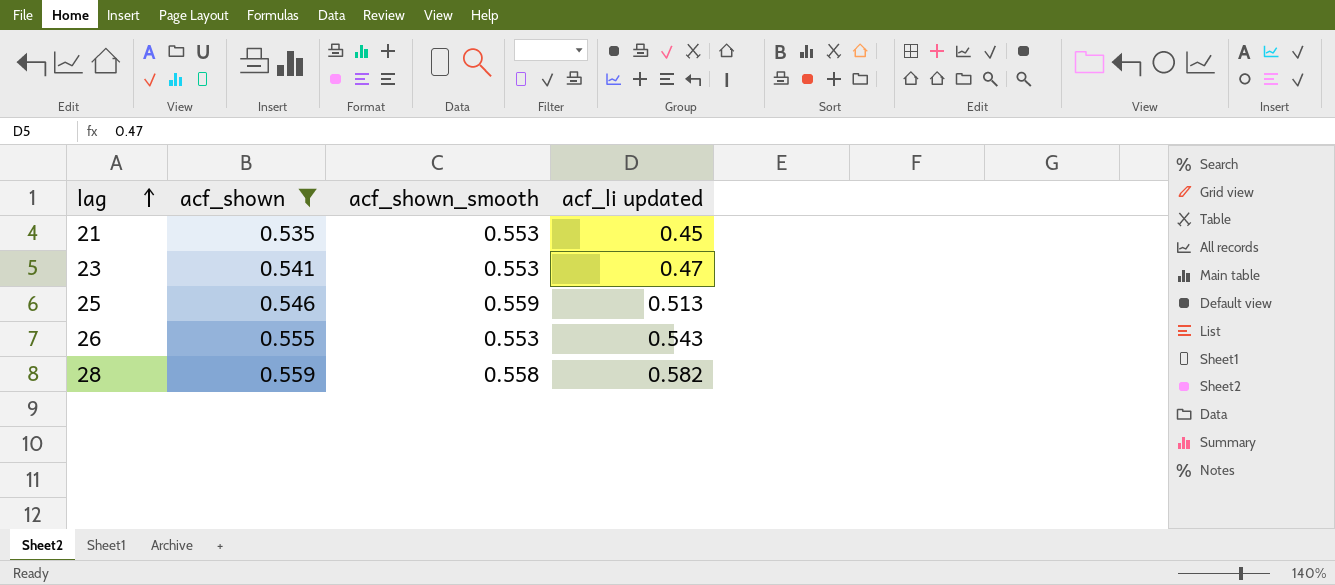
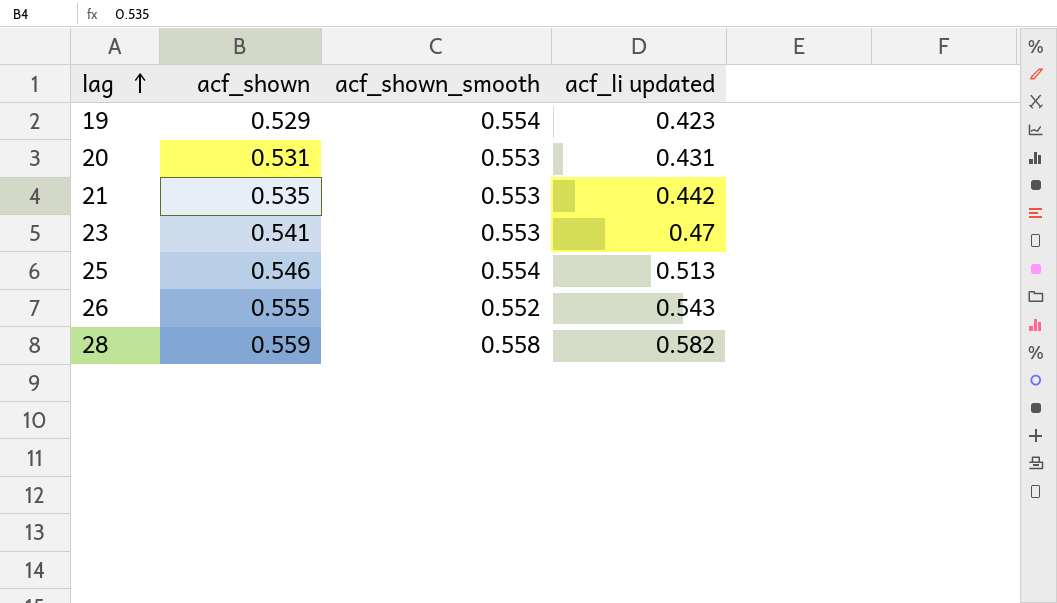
filter: acf_shown >= 0.535 -> none
21 | acf_li updated: 0.45 -> 0.442
25 | acf_shown_smooth: 0.559 -> 0.554
26 | acf_shown_smooth: 0.553 -> 0.552

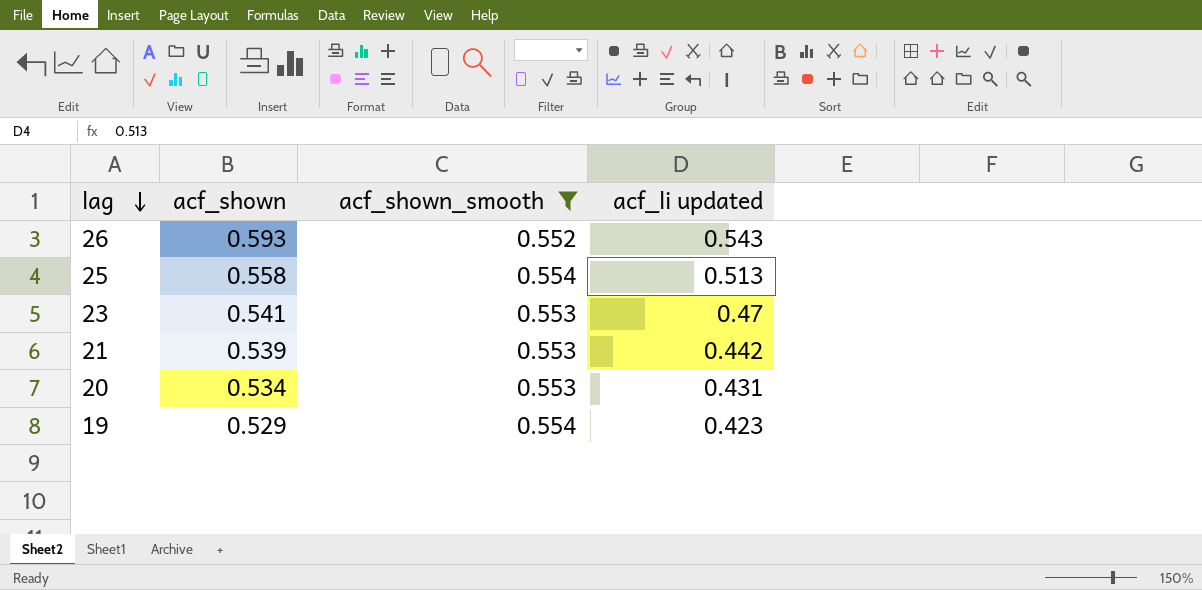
filter: none -> acf_shown_smooth != 0.558
row order: lag ascending -> lag descending
26 | acf_shown: 0.555 -> 0.593
25 | acf_shown: 0.546 -> 0.558
21 | acf_shown: 0.535 -> 0.539
20 | acf_shown: 0.531 -> 0.534

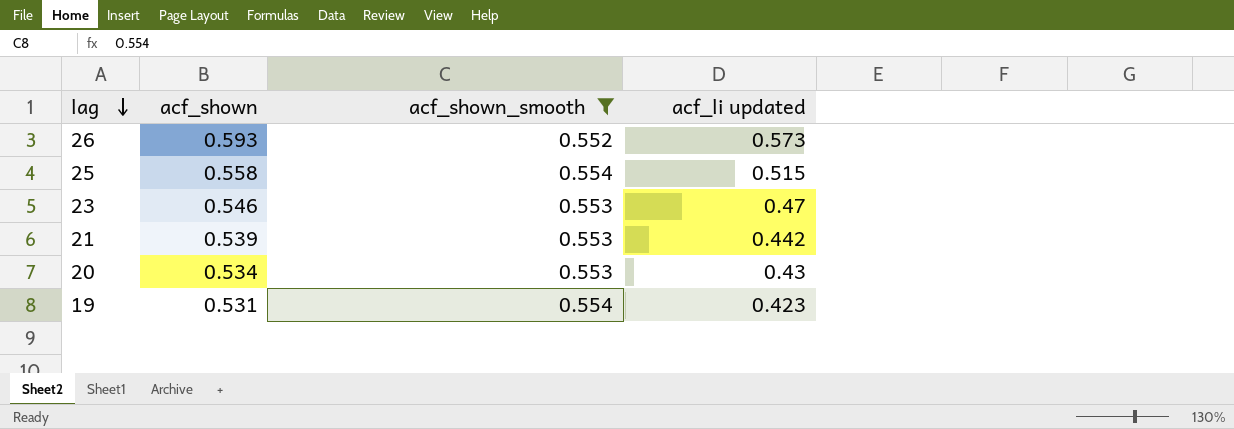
26 | acf_li updated: 0.543 -> 0.573
25 | acf_li updated: 0.513 -> 0.515
23 | acf_shown: 0.541 -> 0.546
20 | acf_li updated: 0.431 -> 0.43
19 | acf_shown: 0.529 -> 0.531

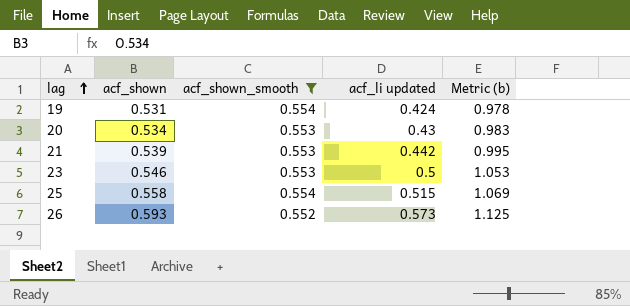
row order: lag descending -> lag ascending
column Metric (b) | formula: none -> [acf_shown_smooth] + [acf_li updated]
19 | acf_li updated: 0.423 -> 0.424
23 | acf_li updated: 0.47 -> 0.5

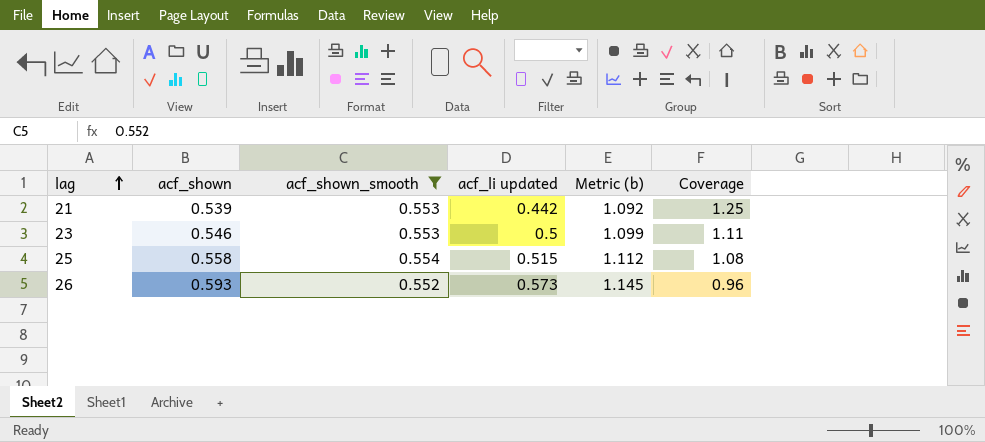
column Metric (b) | formula: [acf_shown_smooth] + [acf_li updated] -> [acf_shown] + [acf_shown_smooth]
column Coverage | formula: none -> [acf_shown_smooth] / [acf_li updated]
row 19: 0.531 | 0.554 | 0.424 | 0.978 -> none
row 20: 0.534 | 0.553 | 0.43 | 0.983 -> none

